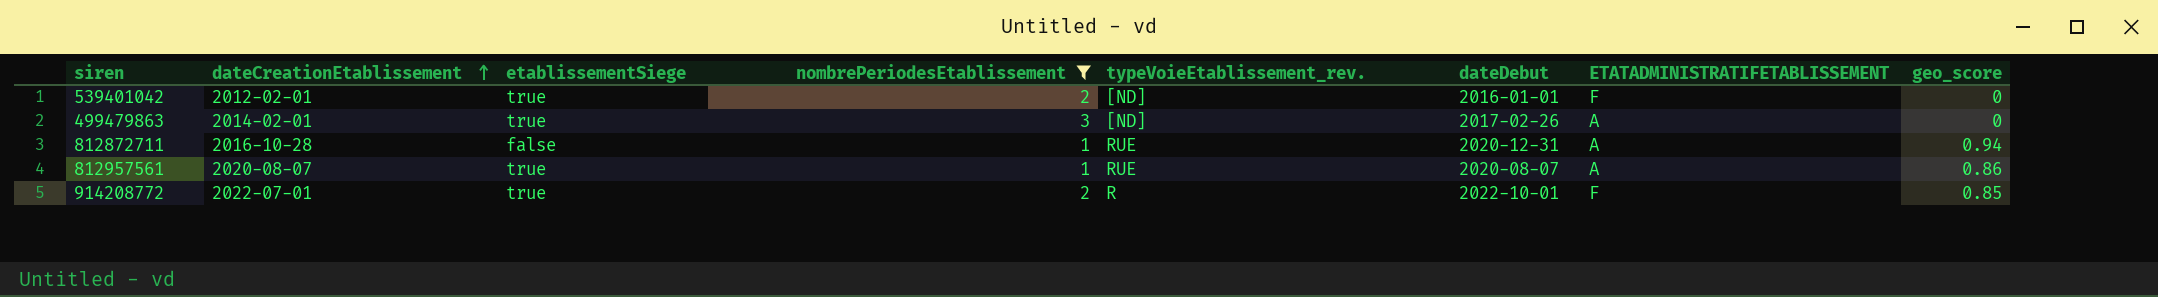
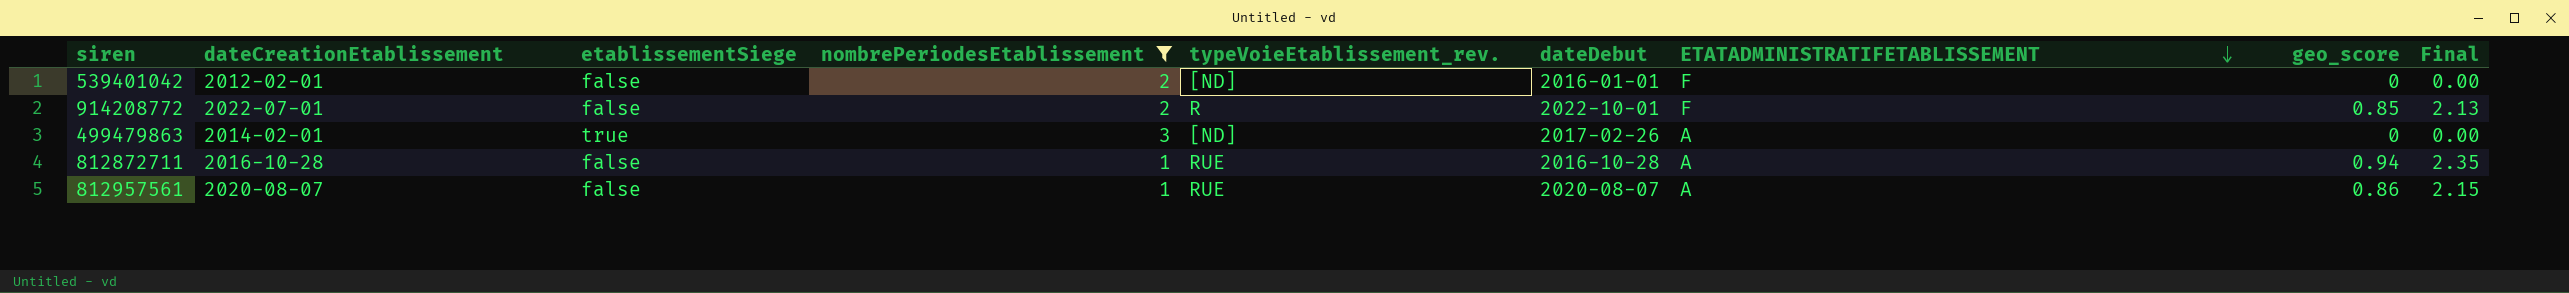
row order: dateCreationEtablissement ascending -> ETATADMINISTRATIFETABLISSEMENT descending
column Final | formula: none -> [geo_score] * 2.5
539401042 | etablissementSiege: true -> false
914208772 | etablissementSiege: true -> false
812872711 | dateDebut: 2020-12-31 -> 2016-10-28
812957561 | etablissementSiege: true -> false

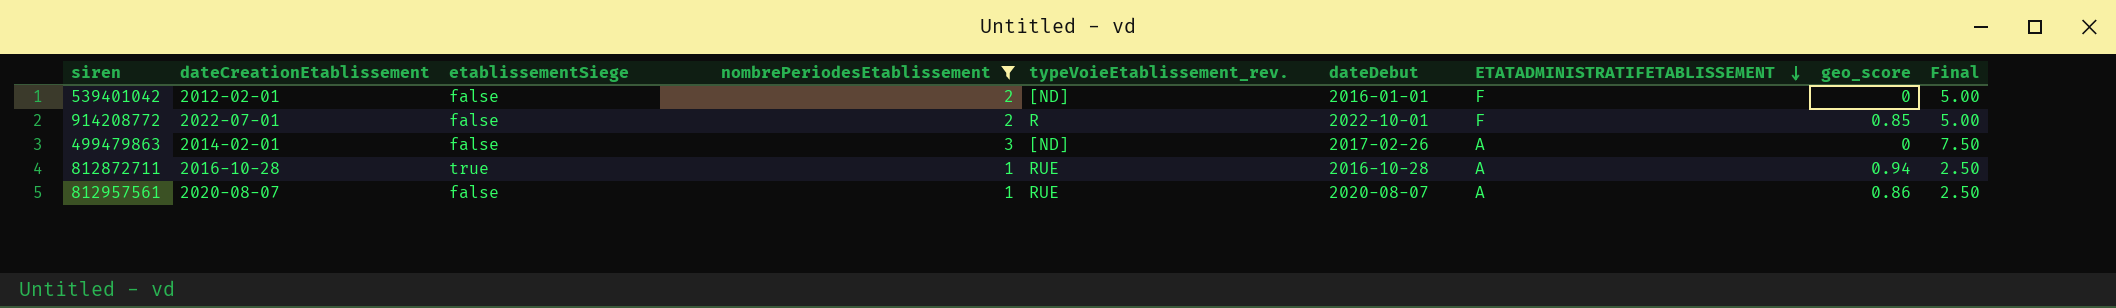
column Final | formula: [geo_score] * 2.5 -> [nombrePeriodesEtablissement] * 2.5
499479863 | etablissementSiege: true -> false
812872711 | etablissementSiege: false -> true

